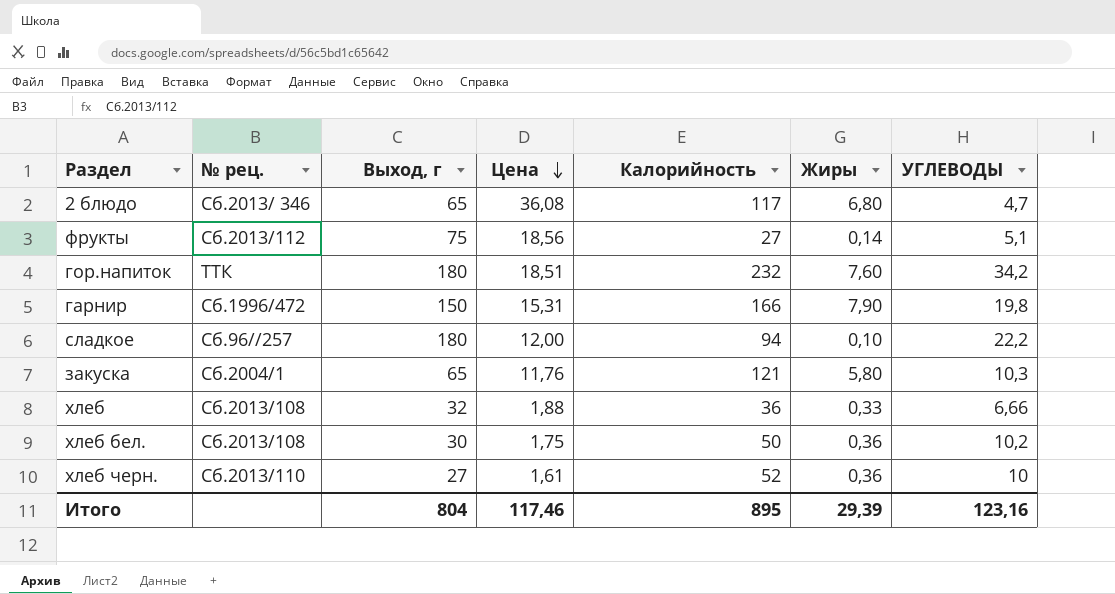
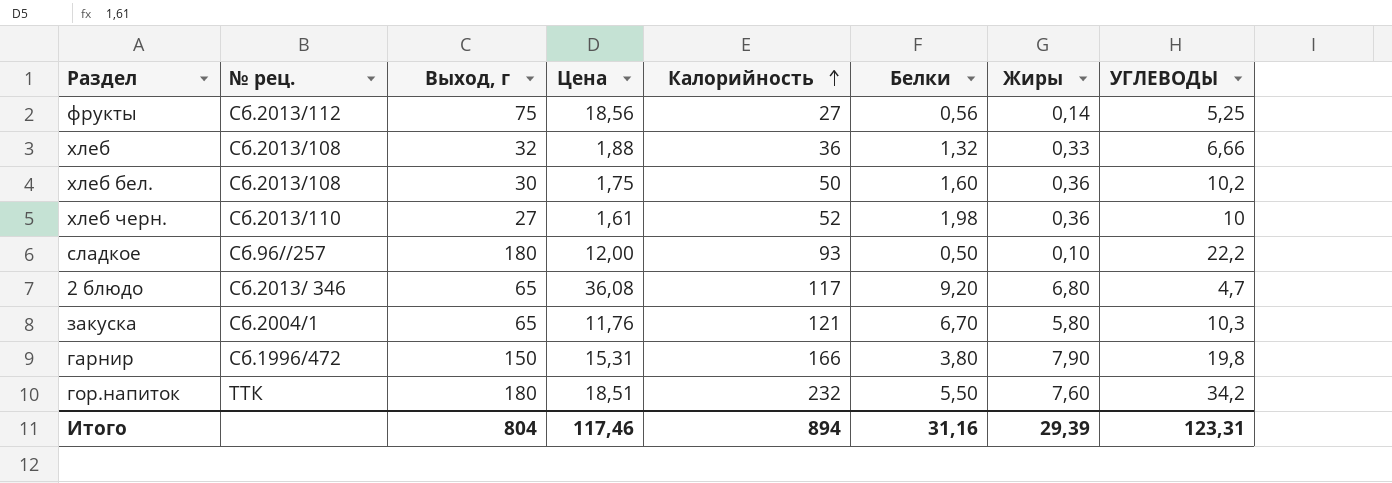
row order: Цена descending -> Калорийность ascending
column Белки | position: none -> 6
фрукты | УГЛЕВОДЫ: 5,1 -> 5,25
сладкое | Калорийность: 94 -> 93
Итого | Калорийность: 895 -> 894
Итого | УГЛЕВОДЫ: 123,16 -> 123,31

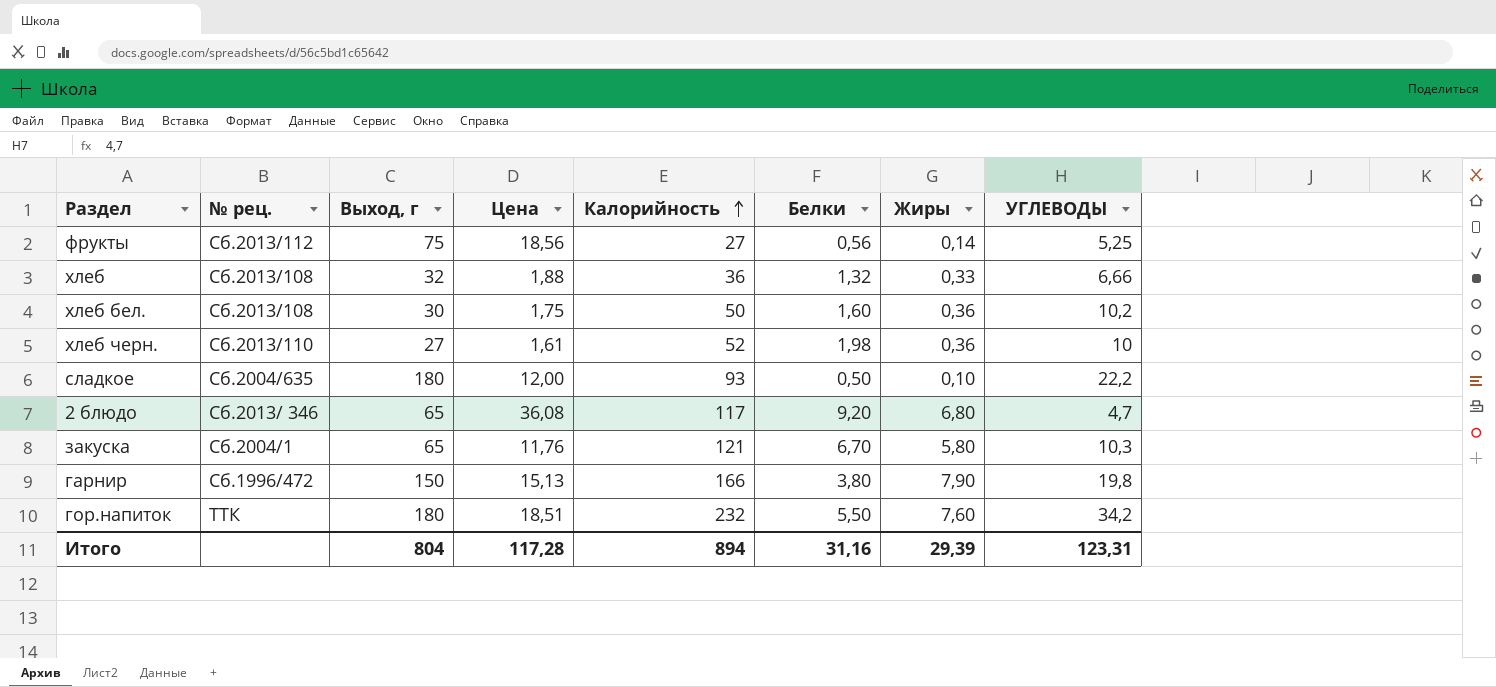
сладкое | № рец.: Сб.96//257 -> Сб.2004/635
гарнир | Цена: 15,31 -> 15,13
Итого | Цена: 117,46 -> 117,28

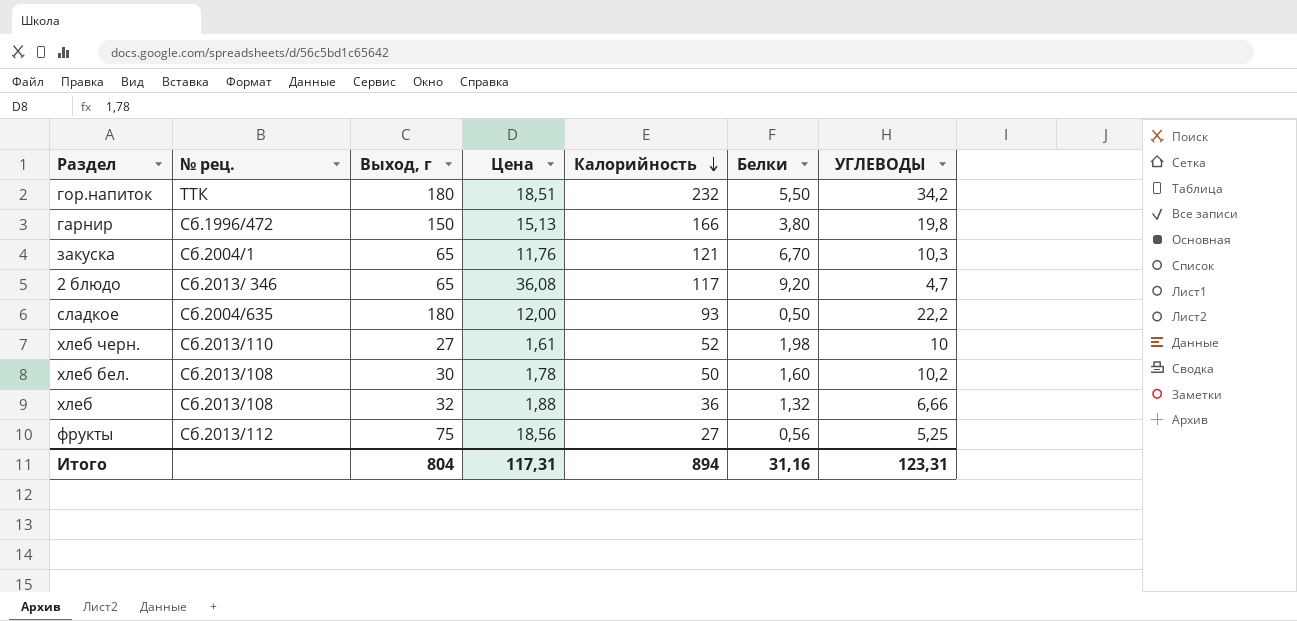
row order: Калорийность ascending -> Калорийность descending
column Жиры | position: 7 -> none
хлеб бел. | Цена: 1,75 -> 1,78
Итого | Цена: 117,28 -> 117,31

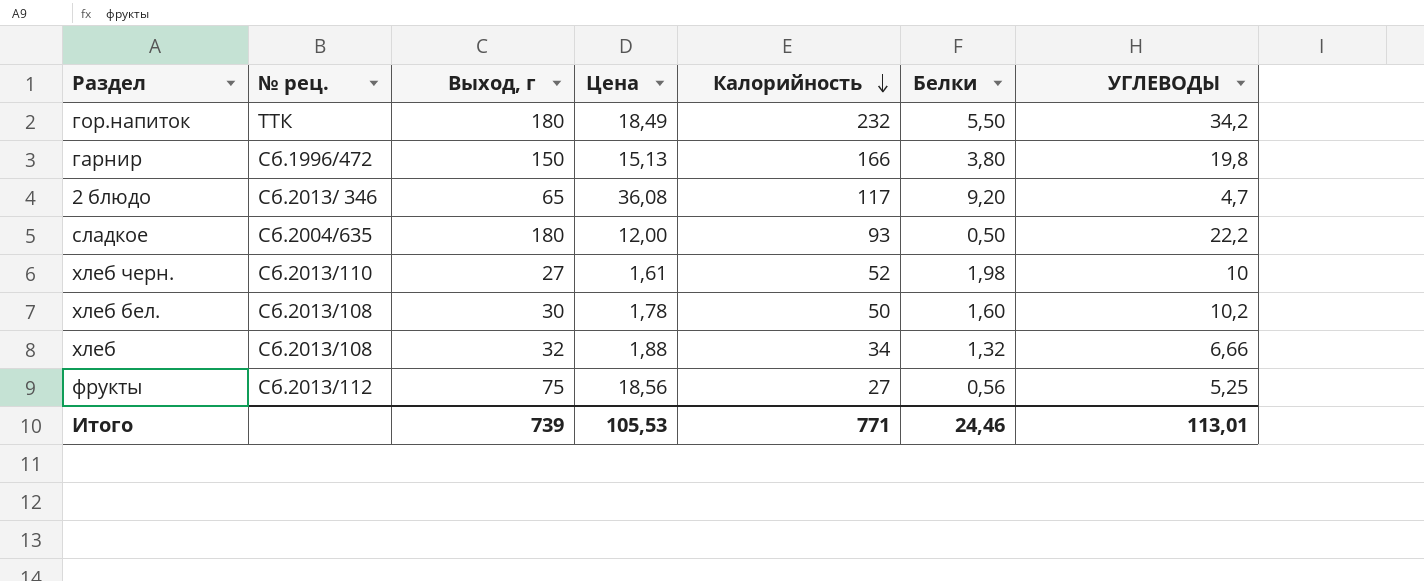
row закуска: Сб.2004/1 | 65 | 11,76 | 121 | 6,70 | 10,3 -> none
гор.напиток | Цена: 18,51 -> 18,49
хлеб | Калорийность: 36 -> 34
Итого | Выход, г: 804 -> 739
Итого | Цена: 117,31 -> 105,53
Итого | Калорийность: 894 -> 771
Итого | Белки: 31,16 -> 24,46
Итого | УГЛЕВОДЫ: 123,31 -> 113,01

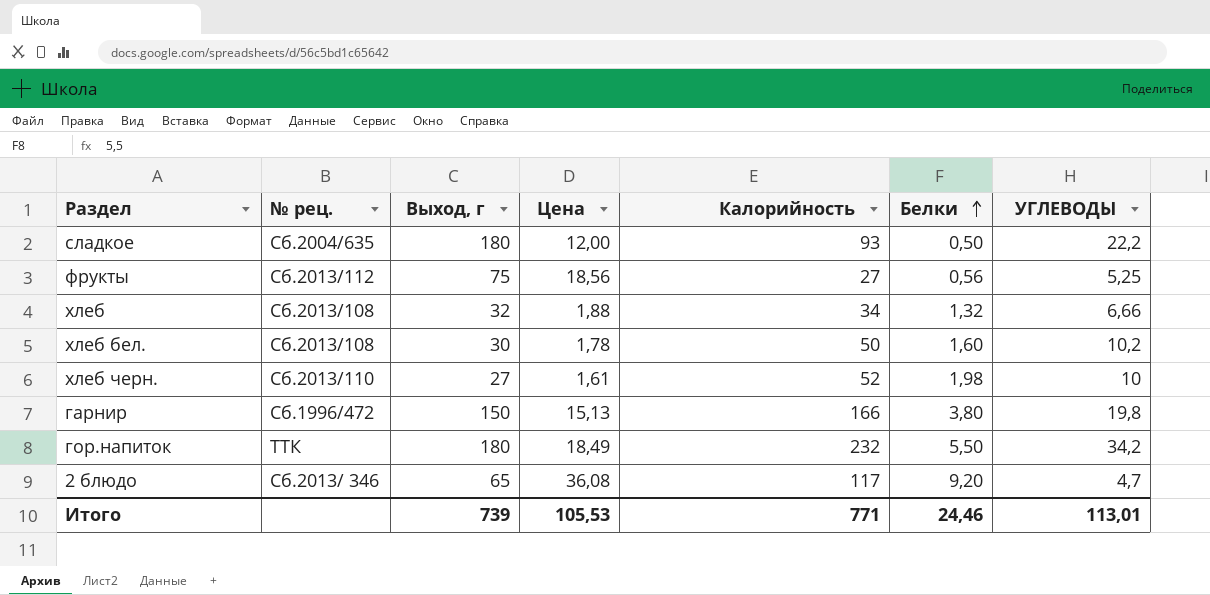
row order: Калорийность descending -> Белки ascending

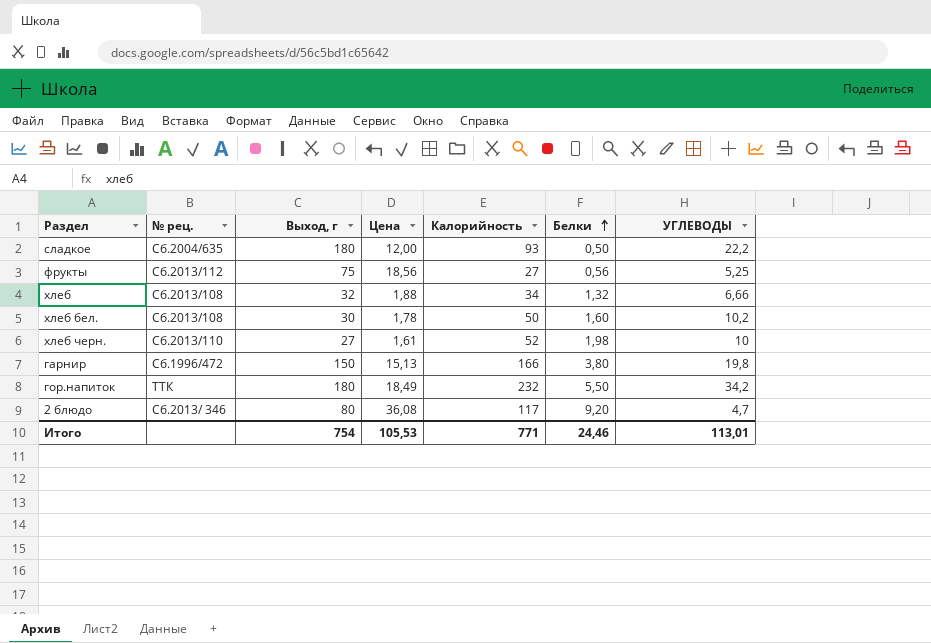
2 блюдо | Выход, г: 65 -> 80
Итого | Выход, г: 739 -> 754

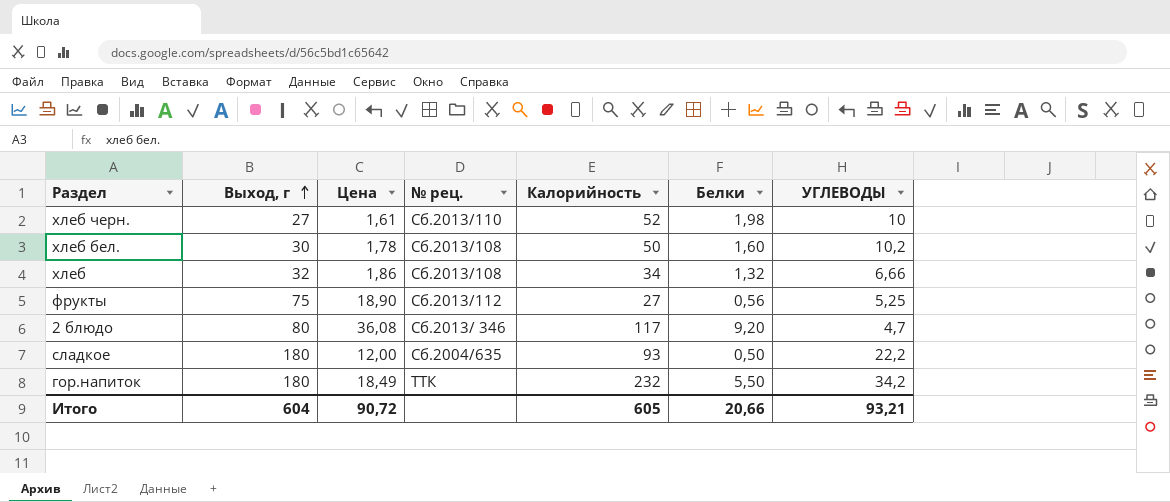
row order: Белки ascending -> Выход, г ascending
column № рец. | position: 2 -> 4
row гарнир: Сб.1996/472 | 150 | 15,13 | 166 | 3,80 | 19,8 -> none
хлеб | Цена: 1,88 -> 1,86
фрукты | Цена: 18,56 -> 18,90
Итого | Выход, г: 754 -> 604
Итого | Цена: 105,53 -> 90,72
Итого | Калорийность: 771 -> 605
Итого | Белки: 24,46 -> 20,66
Итого | УГЛЕВОДЫ: 113,01 -> 93,21

